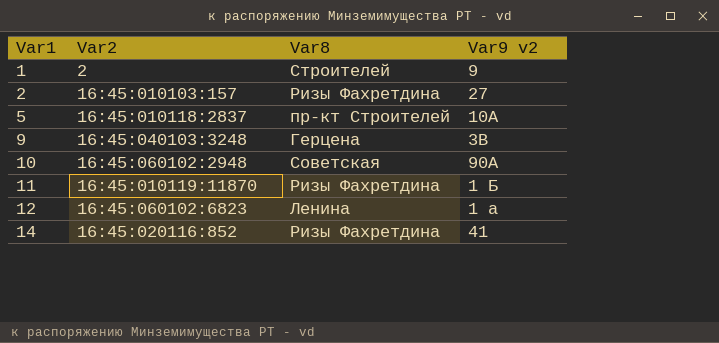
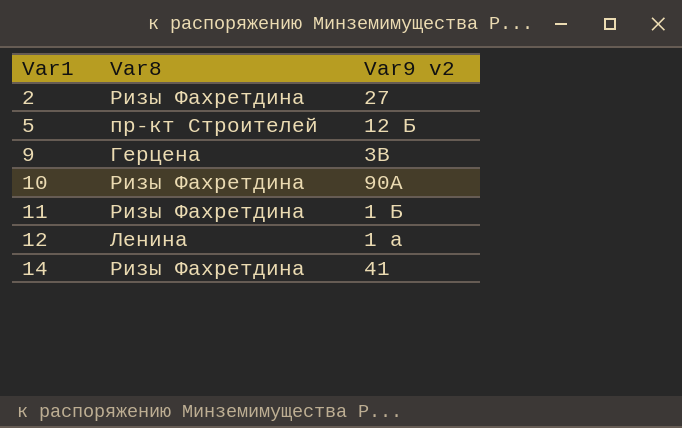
column Var2 | position: 2 -> none
row 1: 2 | Строителей | 9 -> none
5 | Var9 v2: 10А -> 12 Б
10 | Var8: Советская -> Ризы Фахретдина

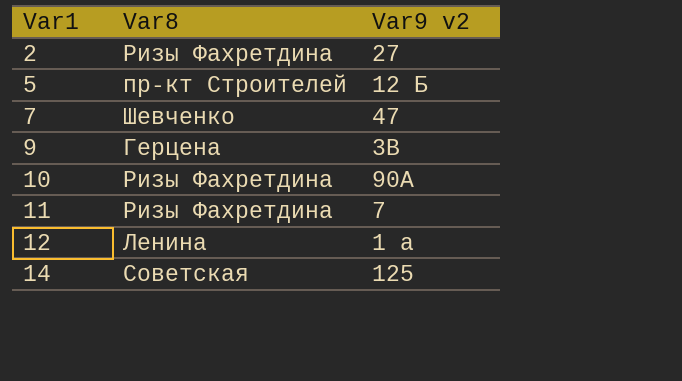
row 7: none -> Шевченко | 47
11 | Var9 v2: 1 Б -> 7
14 | Var8: Ризы Фахретдина -> Советская
14 | Var9 v2: 41 -> 125

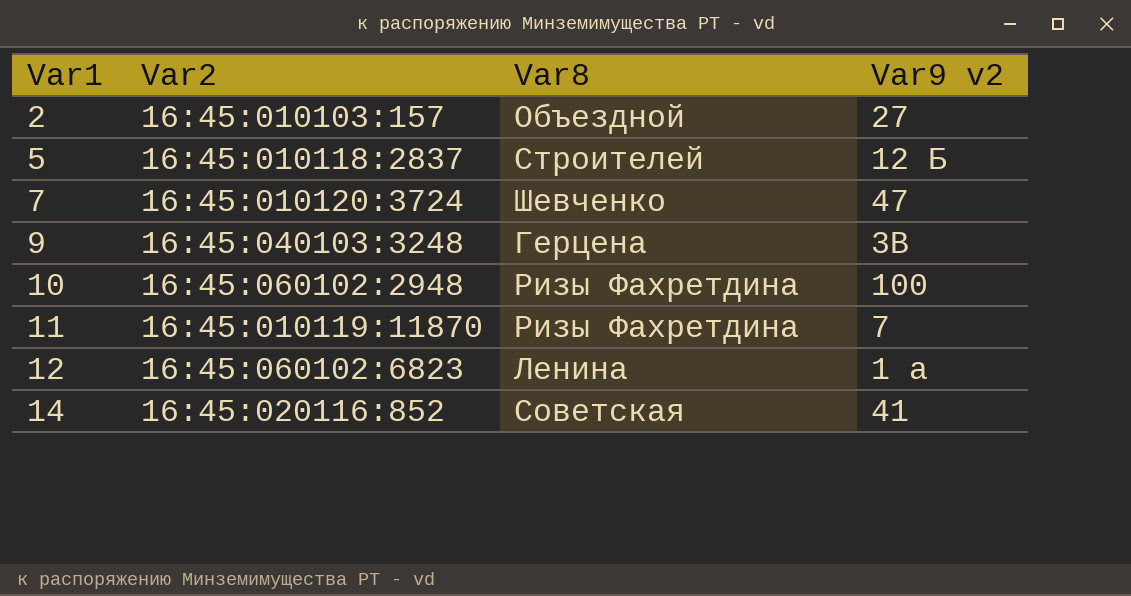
column Var2 | position: none -> 2
2 | Var8: Ризы Фахретдина -> Объездной
5 | Var8: пр-кт Строителей -> Строителей
10 | Var9 v2: 90А -> 100
14 | Var9 v2: 125 -> 41

